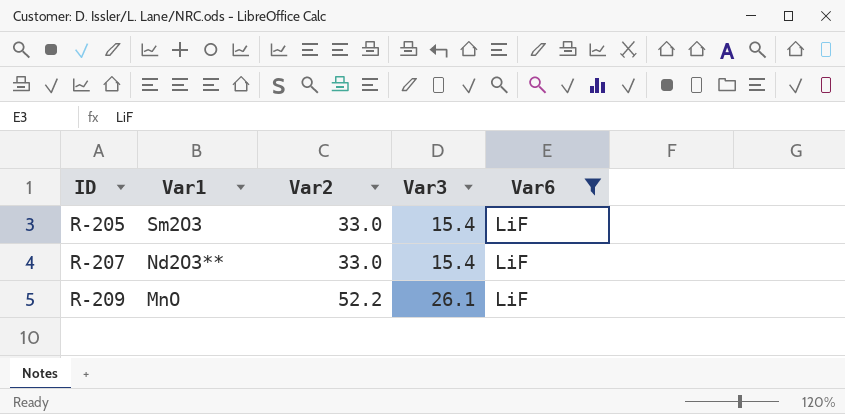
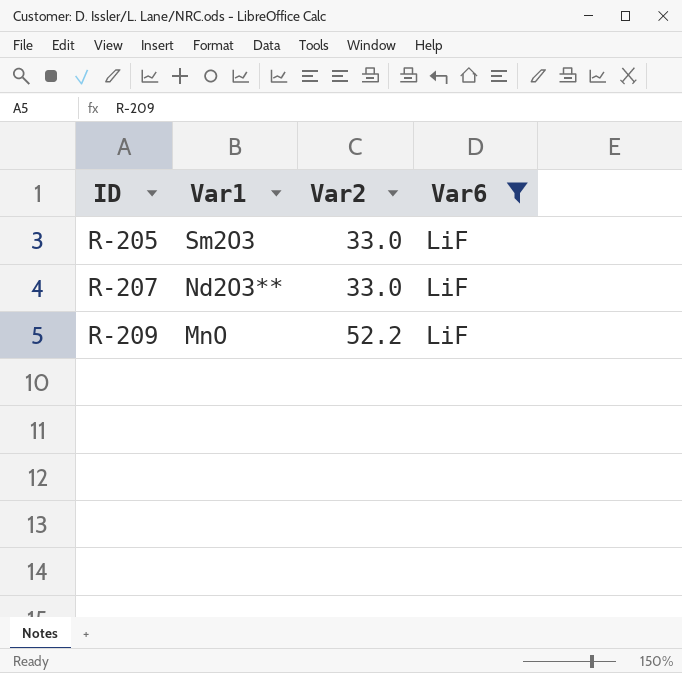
column Var3 | position: 4 -> none

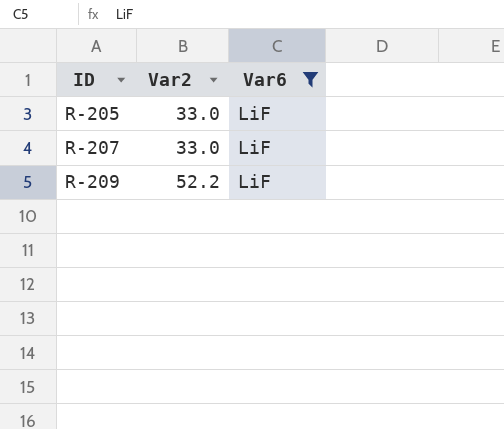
column Var1 | position: 2 -> none

